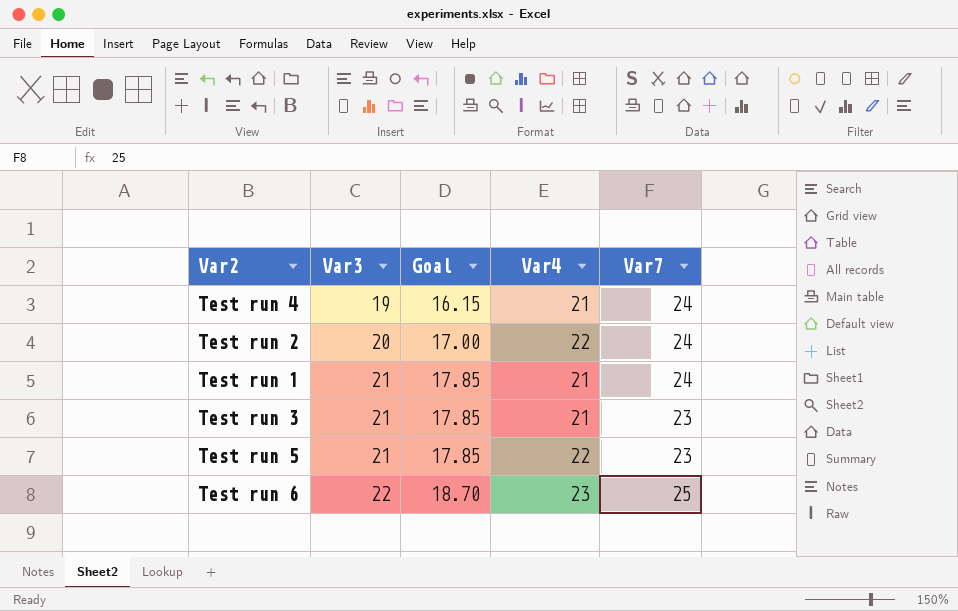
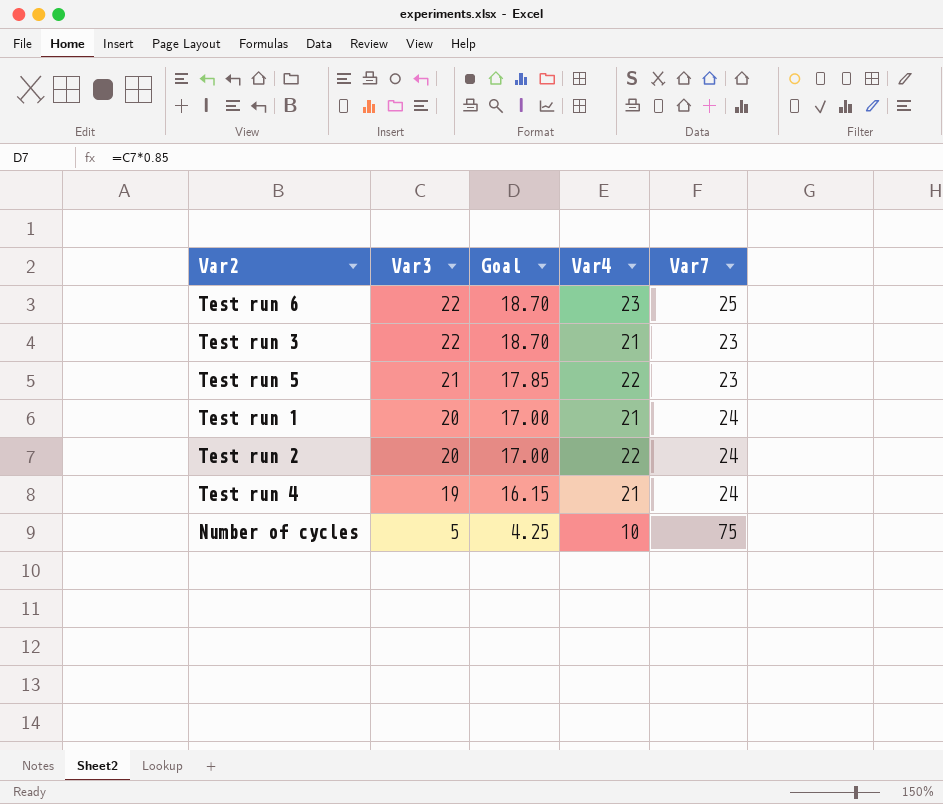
row order: Var3 ascending -> Var3 descending
Test run 3 | Var3: 21 -> 22
Test run 3 | Goal: 17.85 -> 18.70
Test run 1 | Var3: 21 -> 20
Test run 1 | Goal: 17.85 -> 17.00
row Number of cycles: none -> 5 | 4.25 | 10 | 75

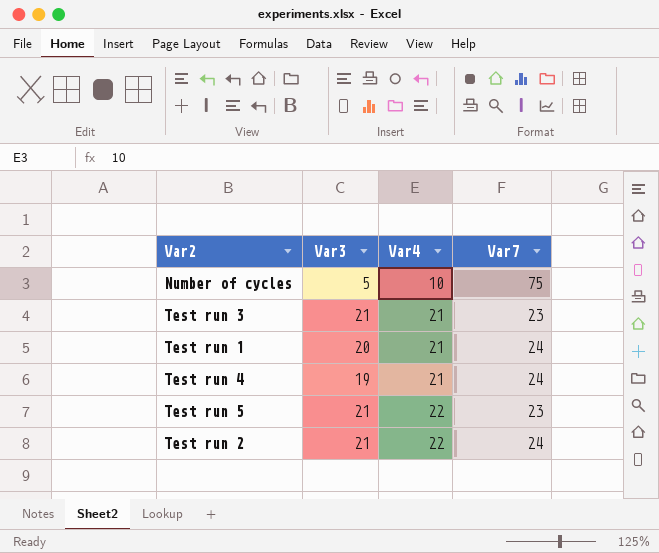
row order: Var3 descending -> Var4 ascending
column Goal | formula: [Var3] * 0.85 -> none
row Test run 6: 22 | 18.70 | 23 | 25 -> none
Test run 3 | Var3: 22 -> 21
Test run 2 | Var3: 20 -> 21

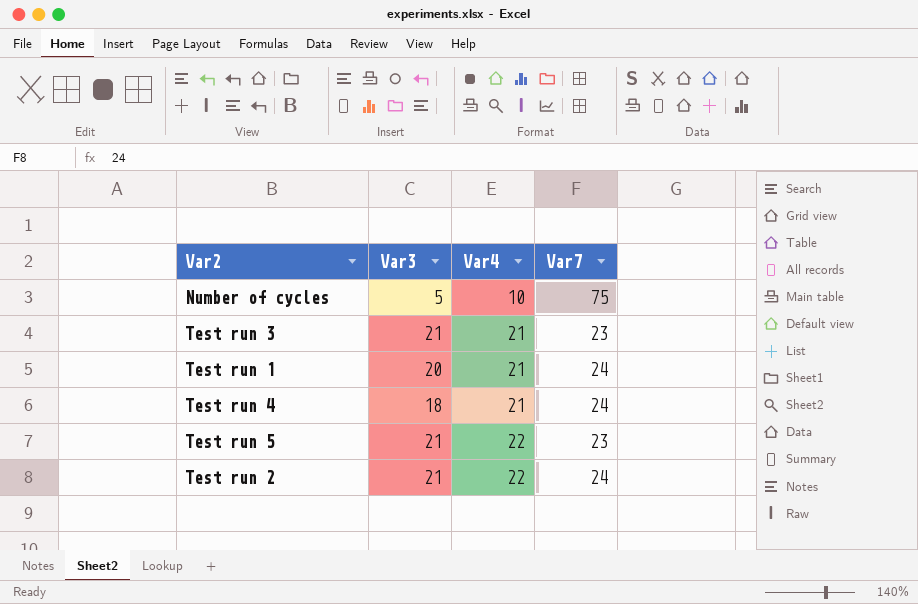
Test run 4 | Var3: 19 -> 18

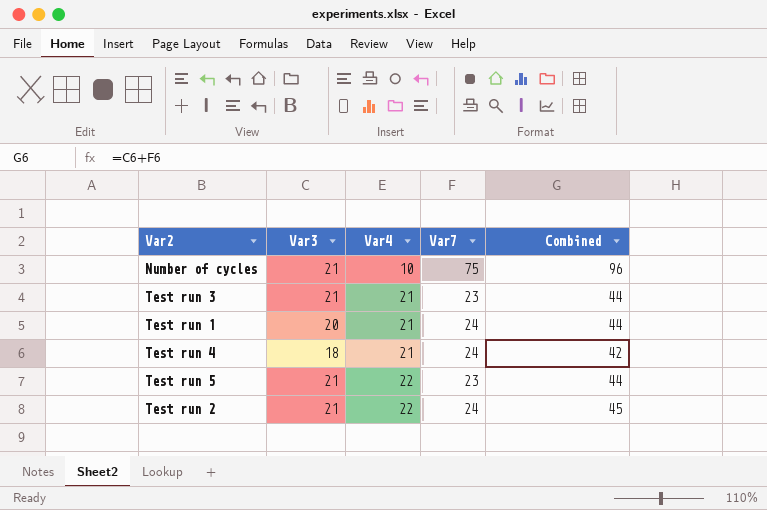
column Combined | formula: none -> [Var3] + [Var7]
Number of cycles | Var3: 5 -> 21

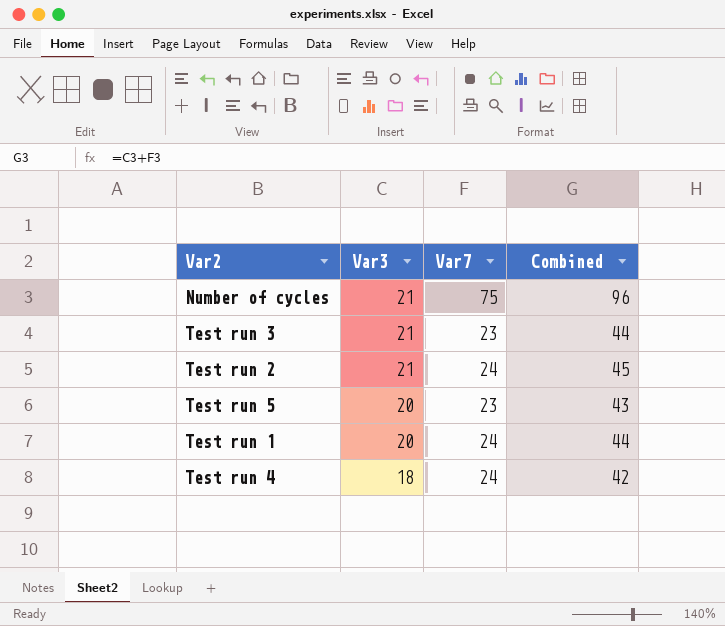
row order: Var4 ascending -> Var3 descending
column Var4 | position: 3 -> none
Test run 5 | Var3: 21 -> 20
Test run 5 | Combined: 44 -> 43

